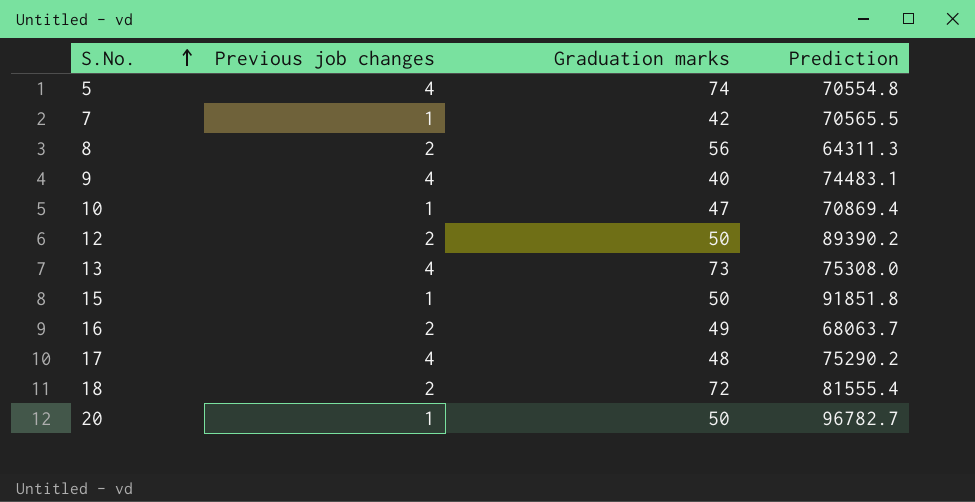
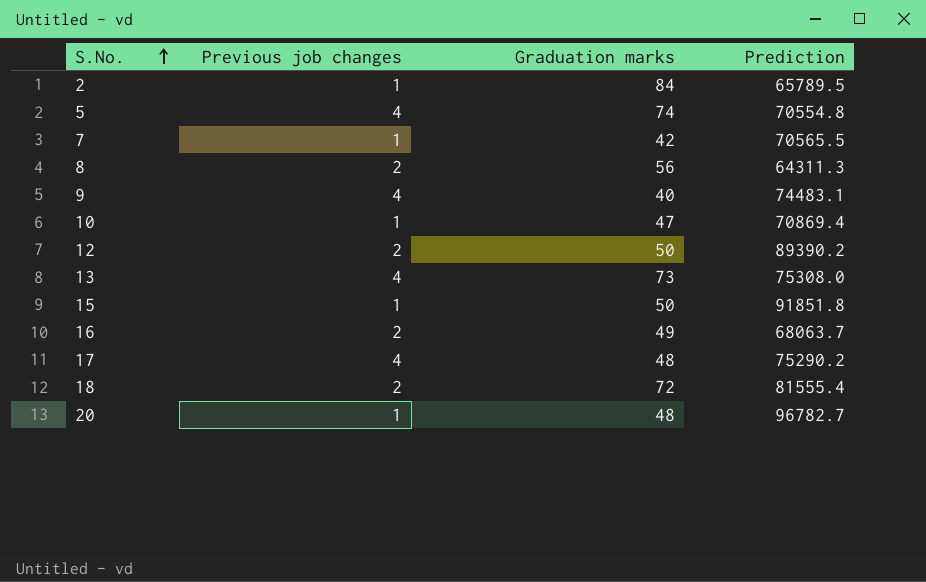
row 2: none -> 1 | 84 | 65789.5
20 | Graduation marks: 50 -> 48

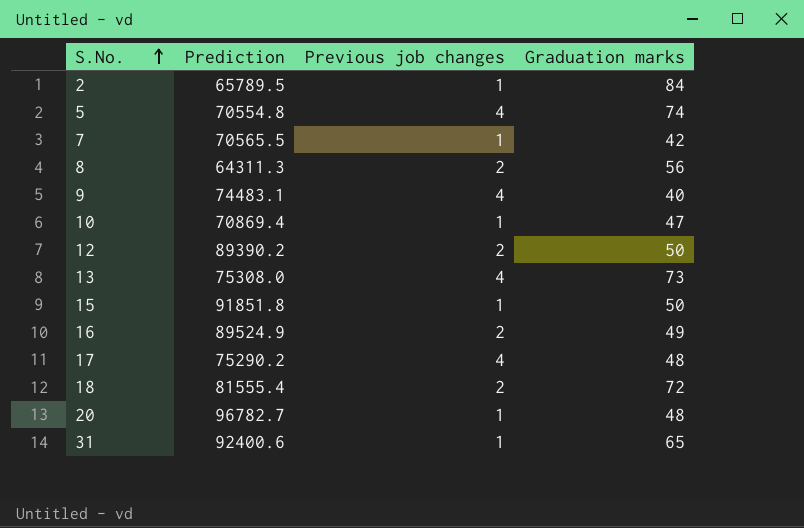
column Prediction | position: 4 -> 2
16 | Prediction: 68063.7 -> 89524.9
row 31: none -> 92400.6 | 1 | 65

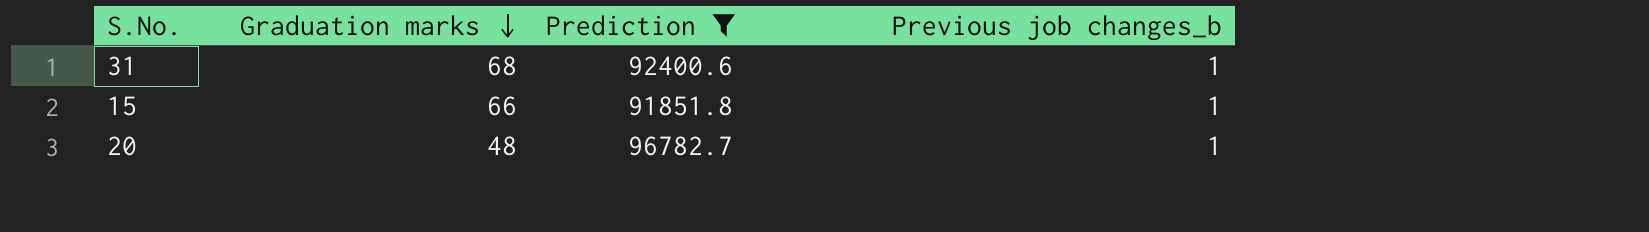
filter: none -> Prediction >= 91851.8
row order: S.No. ascending -> Graduation marks descending
column Graduation marks | position: 4 -> 2
column name: Previous job changes -> Previous job changes_b
31 | Graduation marks: 65 -> 68
15 | Graduation marks: 50 -> 66

